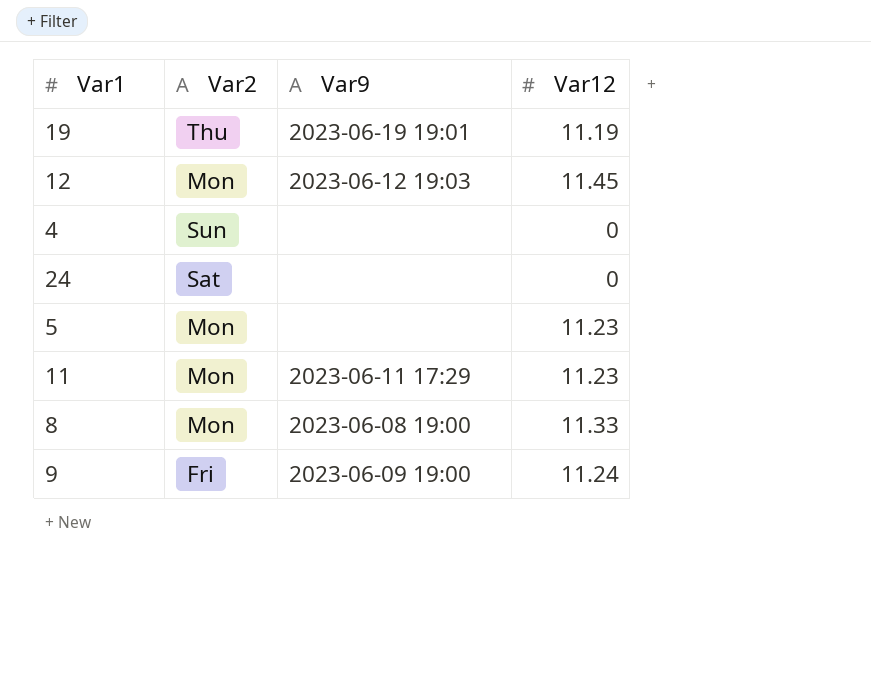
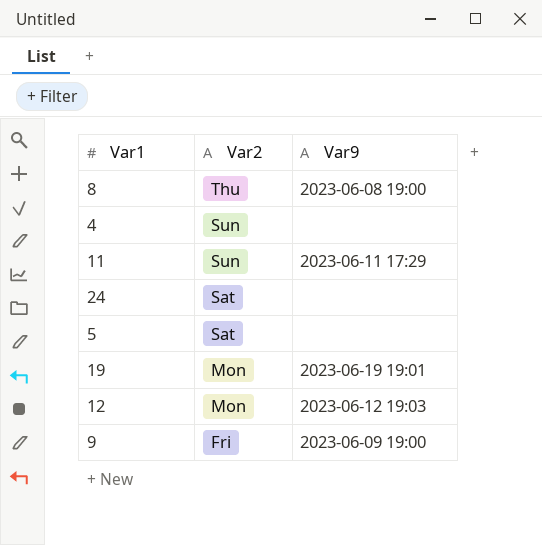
row order: none -> Var2 descending
column Var12 | position: 4 -> none
8 | Var2: Mon -> Thu
11 | Var2: Mon -> Sun
5 | Var2: Mon -> Sat
19 | Var2: Thu -> Mon

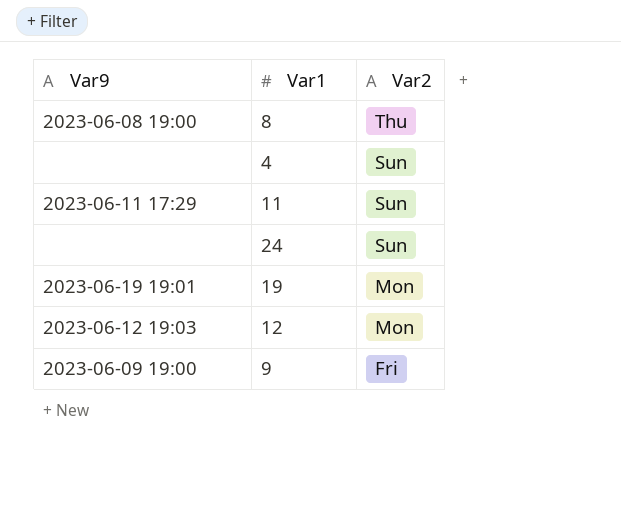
column Var9 | position: 3 -> 1
row 5: Sat | none -> none
24 | Var2: Sat -> Sun

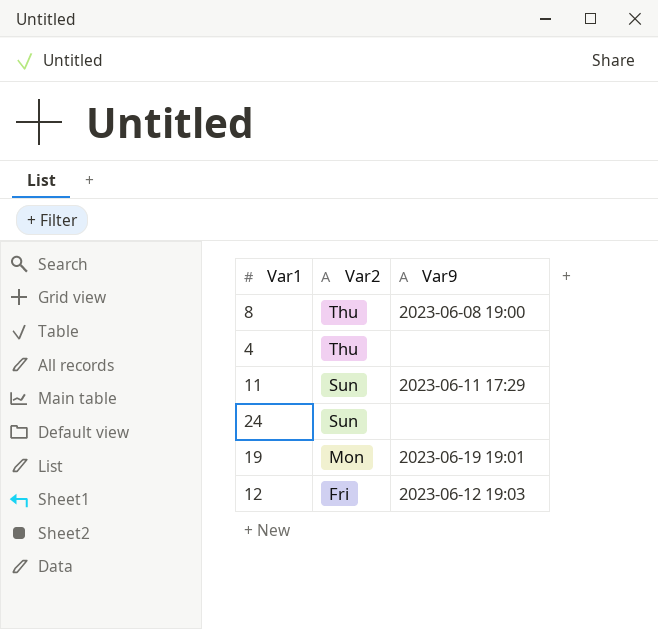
column Var9 | position: 1 -> 3
row 9: 2023-06-09 19:00 | Fri -> none
4 | Var2: Sun -> Thu
12 | Var2: Mon -> Fri

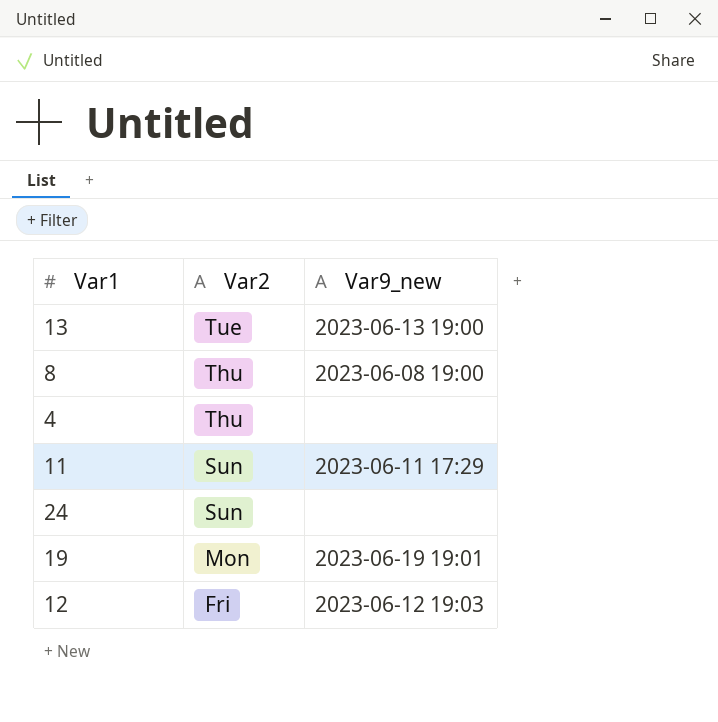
column name: Var9 -> Var9_new
row 13: none -> Tue | 2023-06-13 19:00

